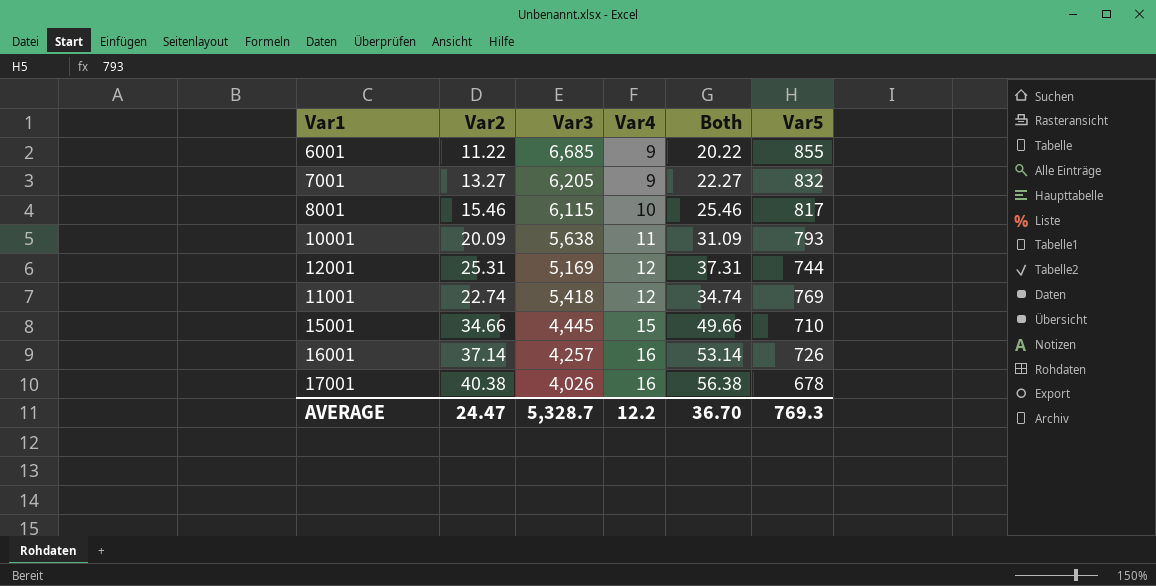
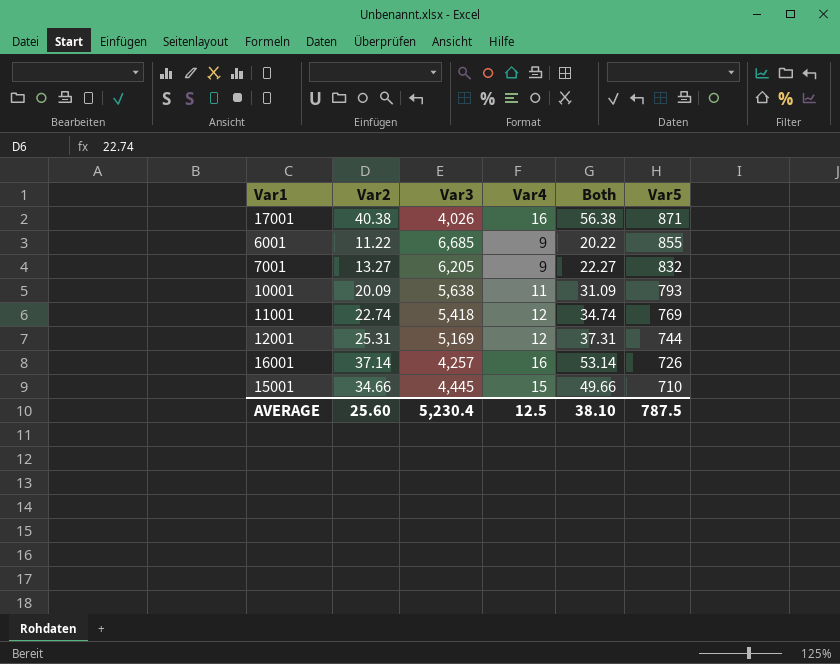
row order: Var4 ascending -> Var5 descending
row 8001: 15.46 | 6,115 | 10 | 25.46 | 817 -> none
17001 | Var5: 678 -> 871
AVERAGE | Var2: 24.47 -> 25.60
AVERAGE | Var3: 5,328.7 -> 5,230.4
AVERAGE | Var4: 12.2 -> 12.5
AVERAGE | Both: 36.70 -> 38.10
AVERAGE | Var5: 769.3 -> 787.5

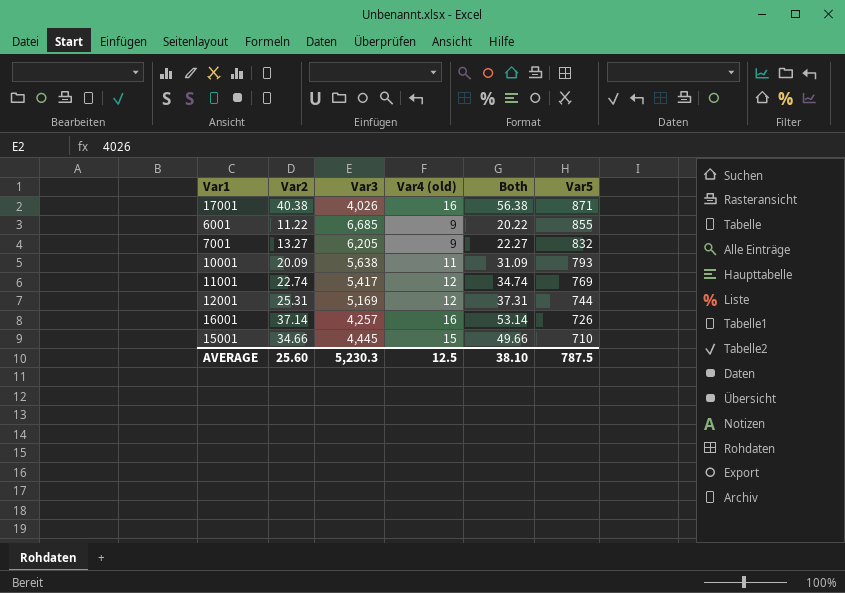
column name: Var4 -> Var4 (old)
11001 | Var3: 5,418 -> 5,417
AVERAGE | Var3: 5,230.4 -> 5,230.3

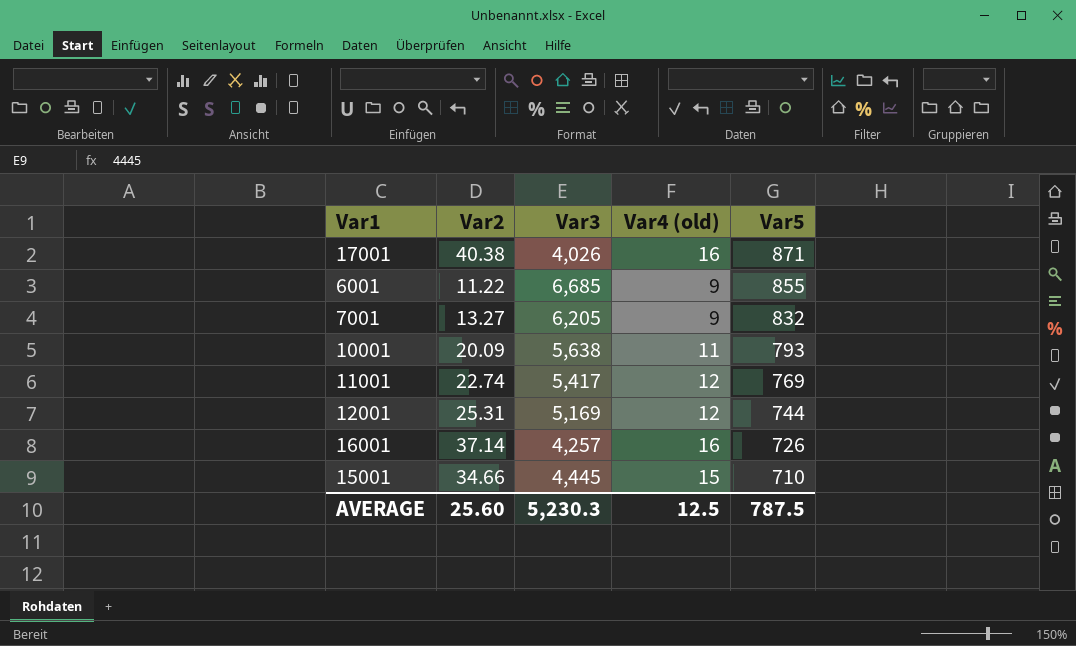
column Both | formula: [Var2] + [Var4 (old)] -> none

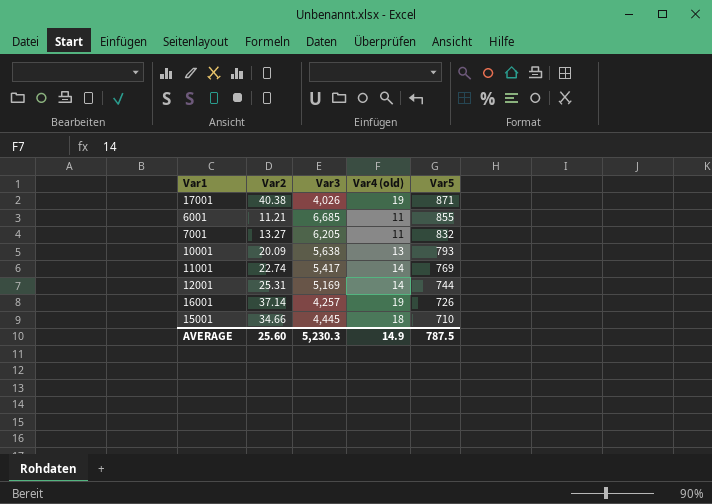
17001 | Var4 (old): 16 -> 19
6001 | Var2: 11.22 -> 11.21
6001 | Var4 (old): 9 -> 11
7001 | Var4 (old): 9 -> 11
10001 | Var4 (old): 11 -> 13
11001 | Var4 (old): 12 -> 14
12001 | Var4 (old): 12 -> 14
16001 | Var4 (old): 16 -> 19
15001 | Var4 (old): 15 -> 18
AVERAGE | Var4 (old): 12.5 -> 14.9

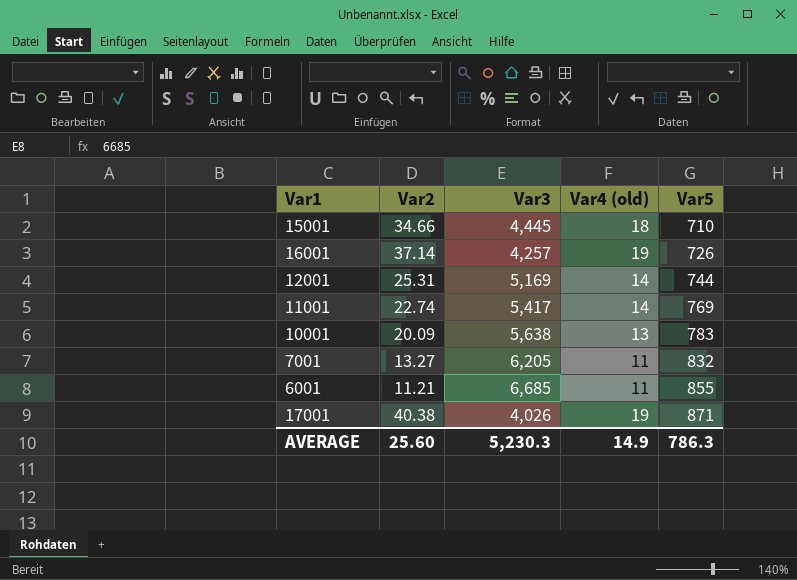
row order: Var5 descending -> Var5 ascending
10001 | Var5: 793 -> 783
AVERAGE | Var5: 787.5 -> 786.3

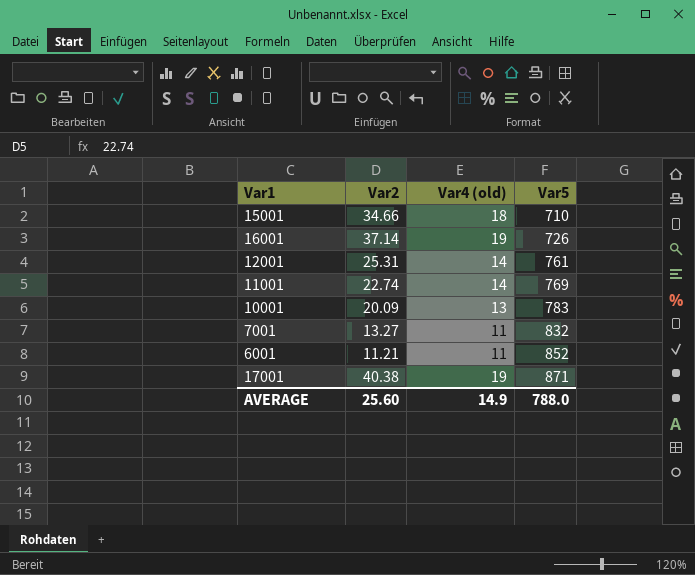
column Var3 | position: 3 -> none
12001 | Var5: 744 -> 761
6001 | Var5: 855 -> 852
AVERAGE | Var5: 786.3 -> 788.0

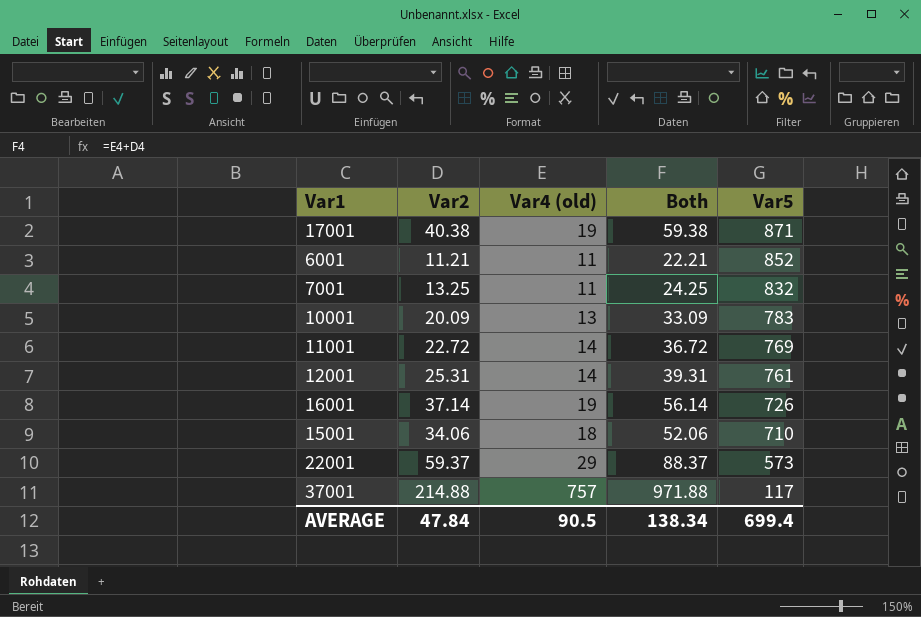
row order: Var5 ascending -> Var5 descending
column Both | formula: none -> [Var2] + [Var4 (old)]
7001 | Var2: 13.27 -> 13.25
11001 | Var2: 22.74 -> 22.72
15001 | Var2: 34.66 -> 34.06
row 22001: none -> 59.37 | 29 | 88.37 | 573
row 37001: none -> 214.88 | 757 | 971.88 | 117
AVERAGE | Var2: 25.60 -> 47.84
AVERAGE | Var4 (old): 14.9 -> 90.5
AVERAGE | Var5: 788.0 -> 699.4

